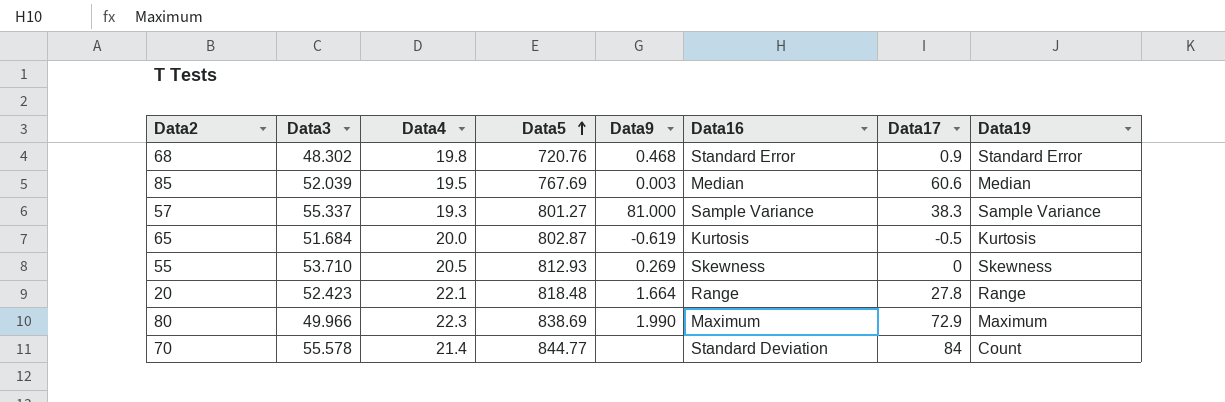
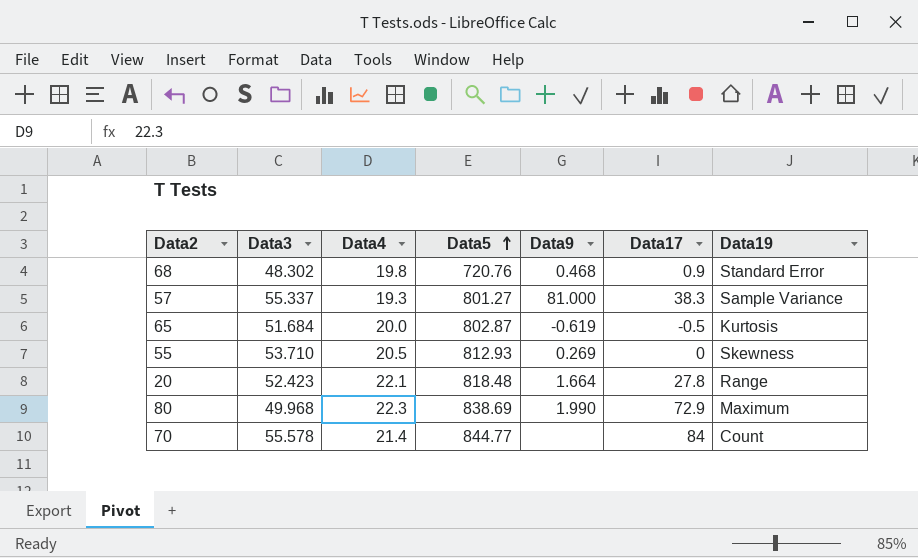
column Data16 | position: 6 -> none
row 85: 52.039 | 19.5 | 767.69 | 0.003 | Median | 60.6 | Median -> none
80 | Data3: 49.966 -> 49.968

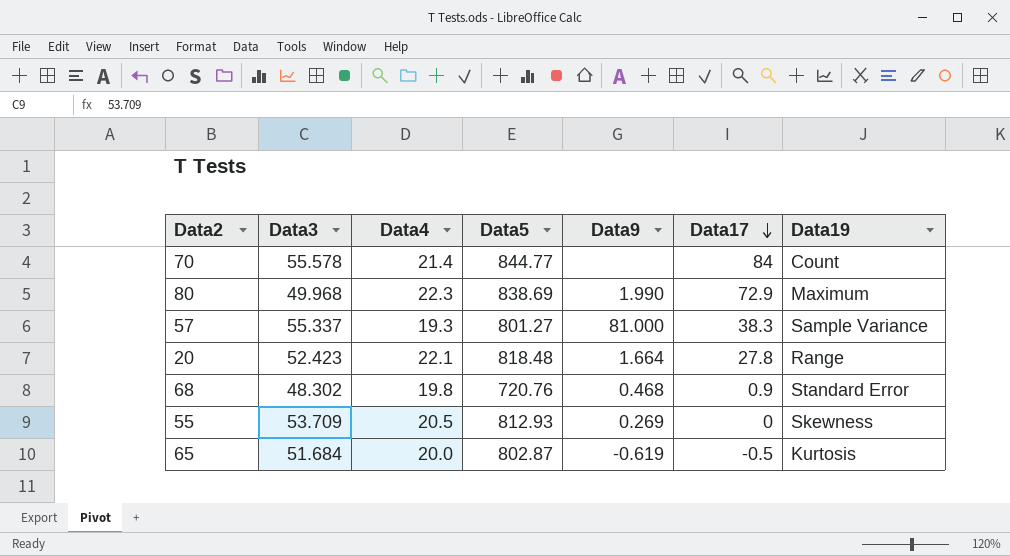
row order: Data5 ascending -> Data17 descending
55 | Data3: 53.710 -> 53.709

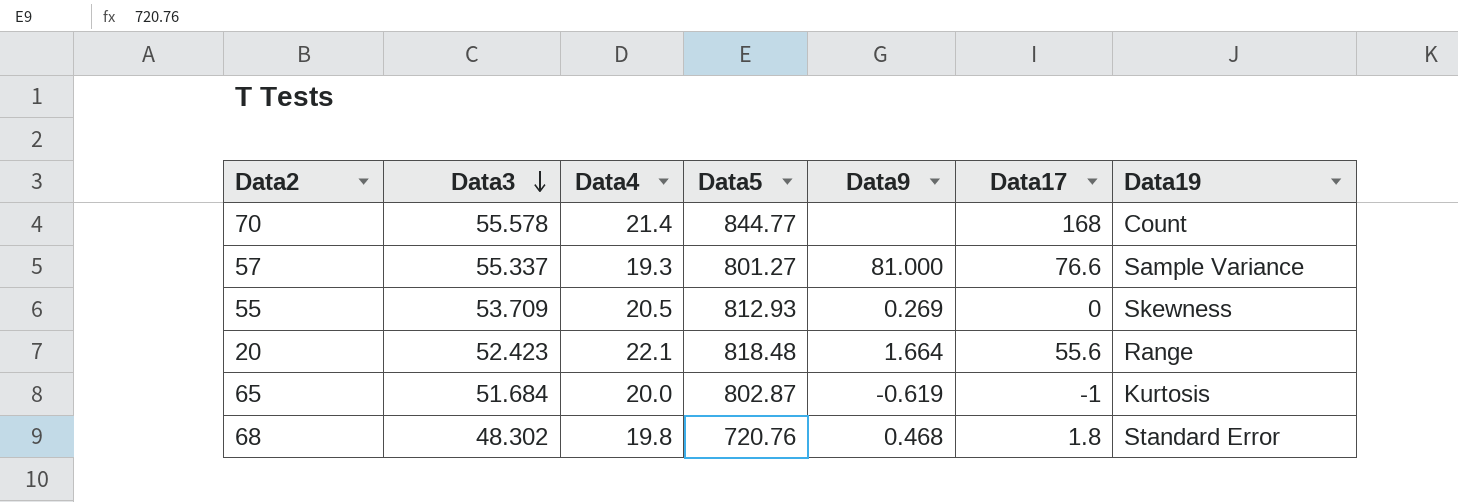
row order: Data17 descending -> Data3 descending
row 80: 49.968 | 22.3 | 838.69 | 1.990 | 72.9 | Maximum -> none
70 | Data17: 84 -> 168
57 | Data17: 38.3 -> 76.6
20 | Data17: 27.8 -> 55.6
65 | Data17: -0.5 -> -1
68 | Data17: 0.9 -> 1.8

